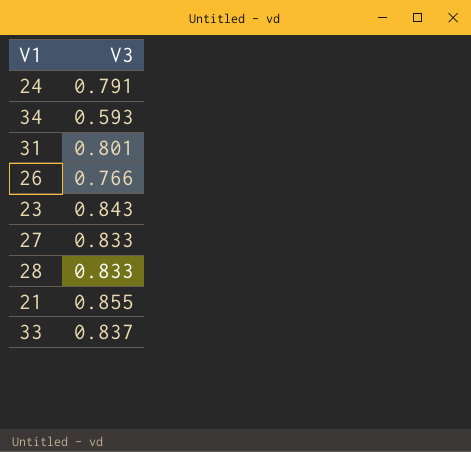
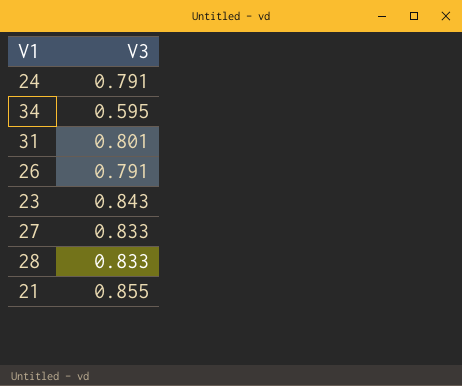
row 33: 0.837 -> none
34 | V3: 0.593 -> 0.595
26 | V3: 0.766 -> 0.791

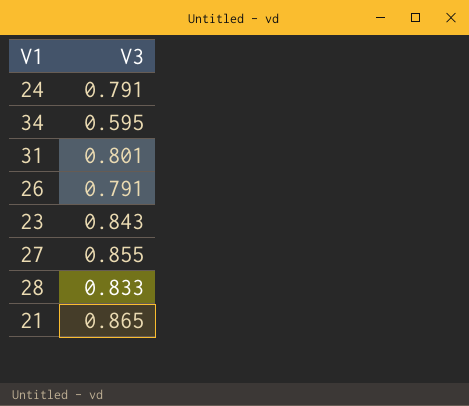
27 | V3: 0.833 -> 0.855
21 | V3: 0.855 -> 0.865

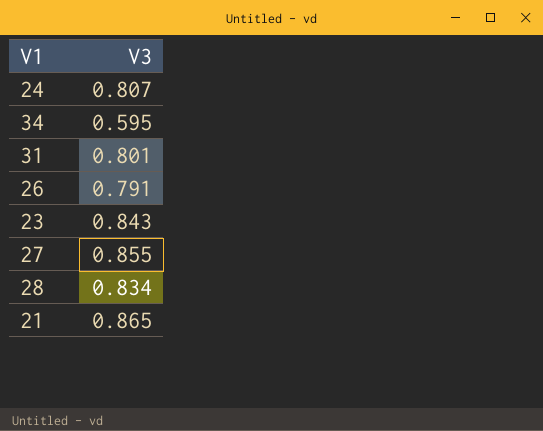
24 | V3: 0.791 -> 0.807
28 | V3: 0.833 -> 0.834

